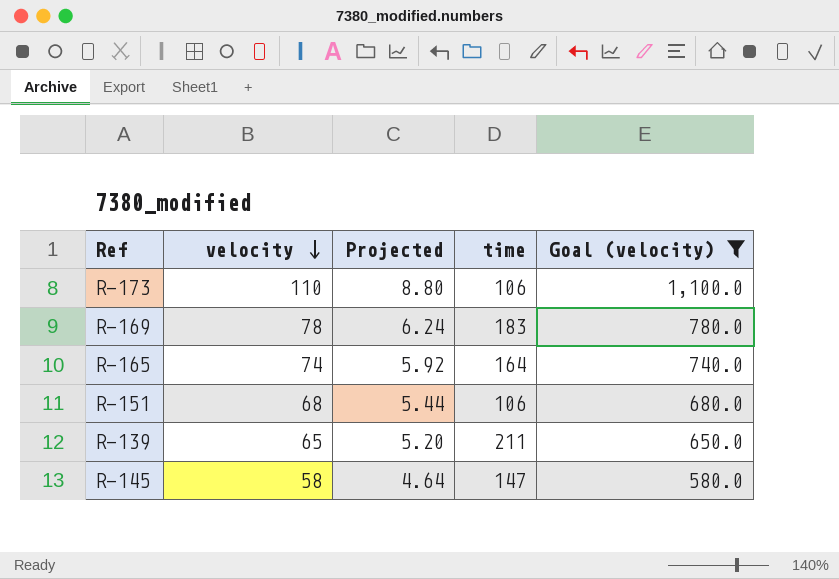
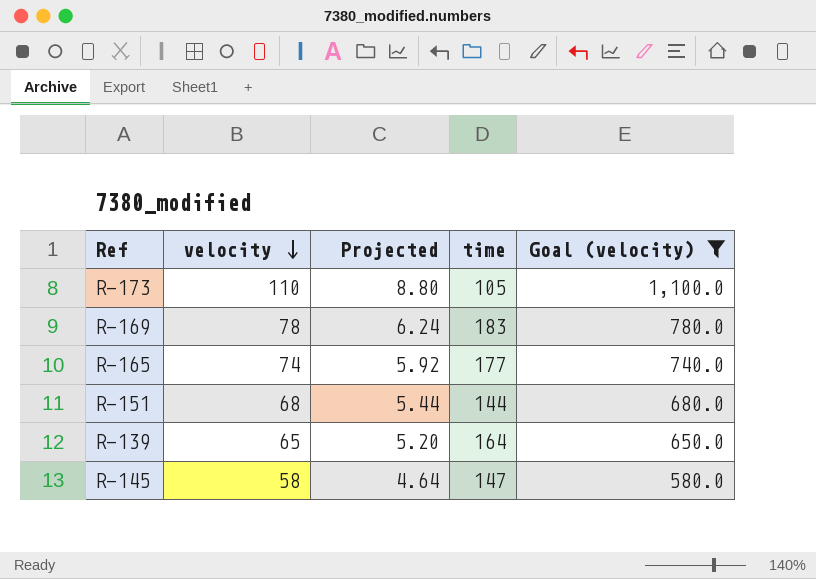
R-173 | time: 106 -> 105
R-165 | time: 164 -> 177
R-151 | time: 106 -> 144
R-139 | time: 211 -> 164

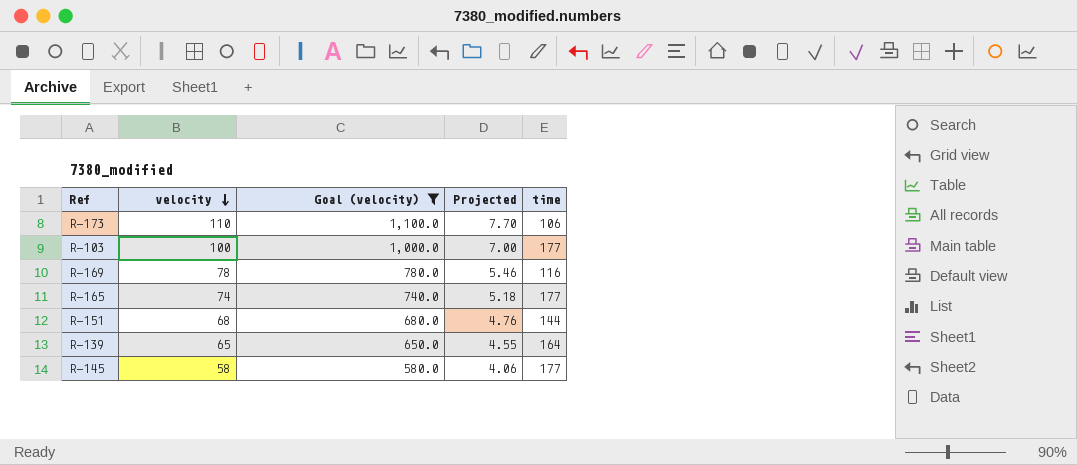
column Goal (velocity) | position: 5 -> 3
column Projected | formula: [velocity] * 0.08 -> [velocity] * 0.07
R-173 | time: 105 -> 106
row R-103: none -> 100 | 1,000.0 | 7.00 | 177
R-169 | time: 183 -> 116
R-145 | time: 147 -> 177

